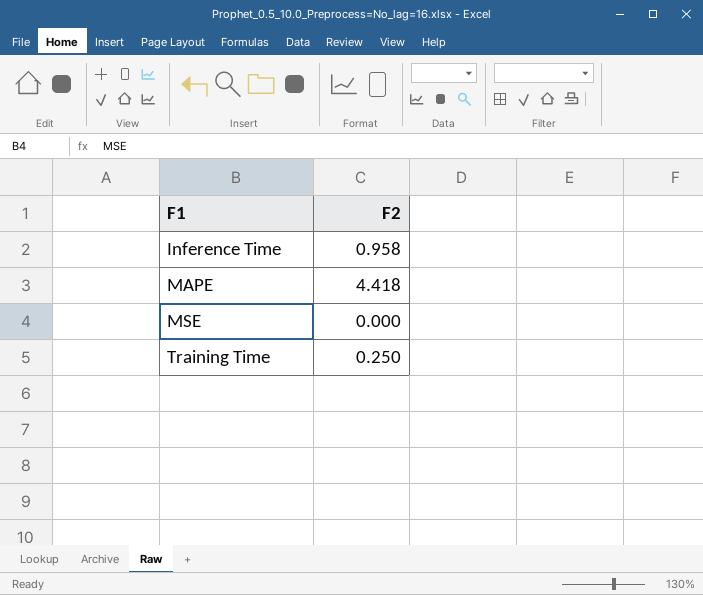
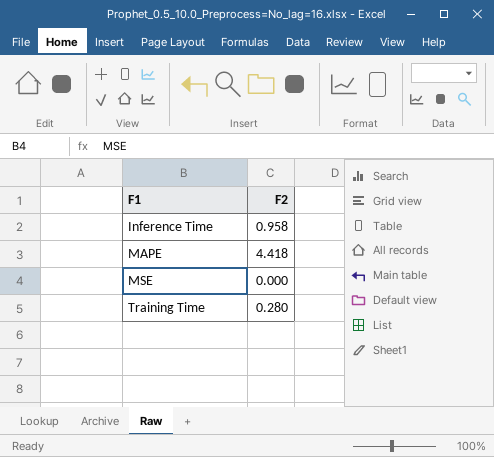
Training Time | F2: 0.250 -> 0.280

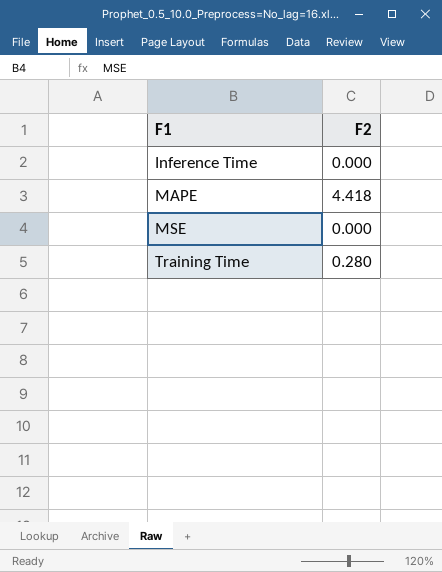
Inference Time | F2: 0.958 -> 0.000

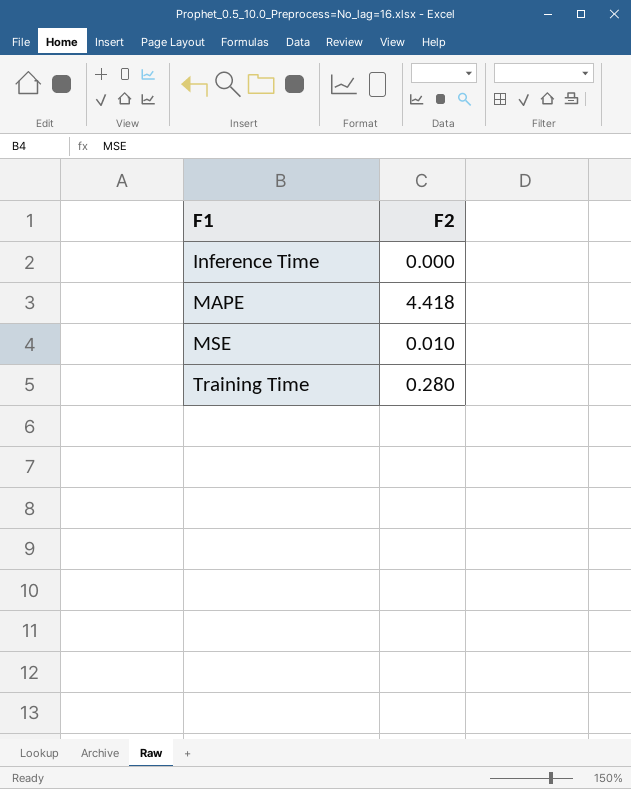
MSE | F2: 0.000 -> 0.010

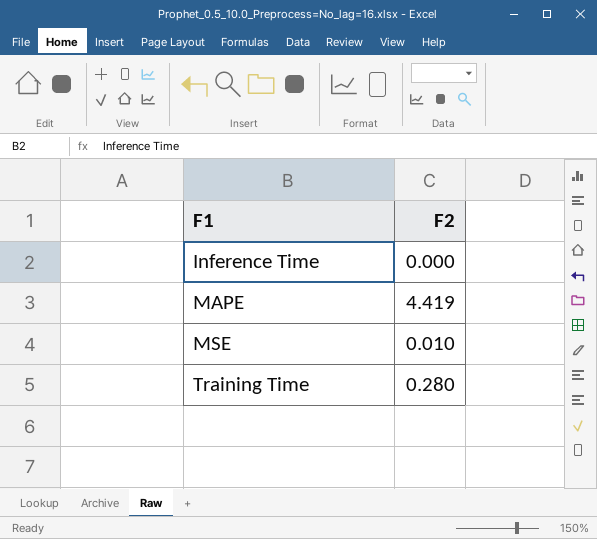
MAPE | F2: 4.418 -> 4.419

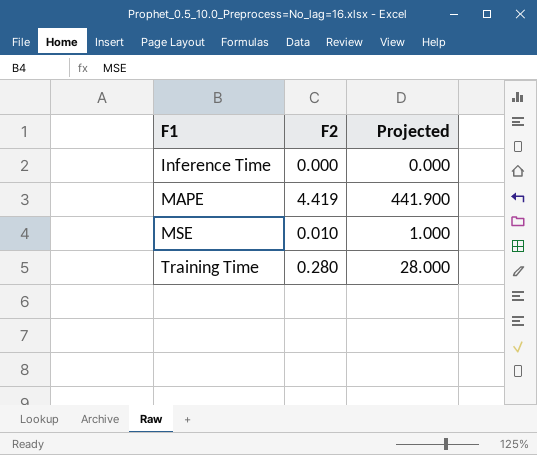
column Projected | formula: none -> [F2] * 100

